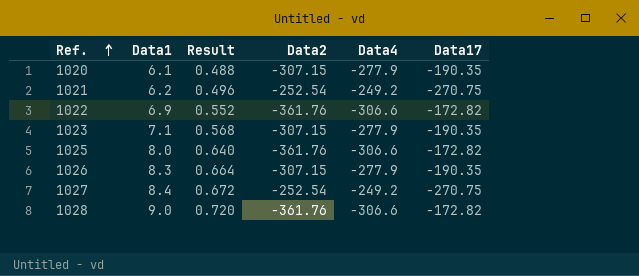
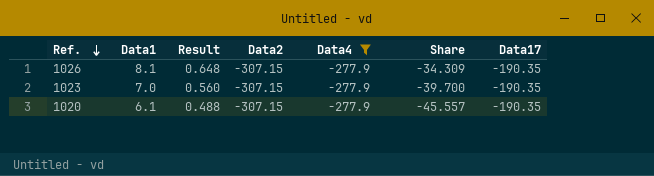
filter: none -> Data4 = -277.9
row order: Ref. ascending -> Ref. descending
column Share | formula: none -> [Data4] / [Data1]
1026 | Data1: 8.3 -> 8.1
1026 | Result: 0.664 -> 0.648
1023 | Data1: 7.1 -> 7.0
1023 | Result: 0.568 -> 0.560

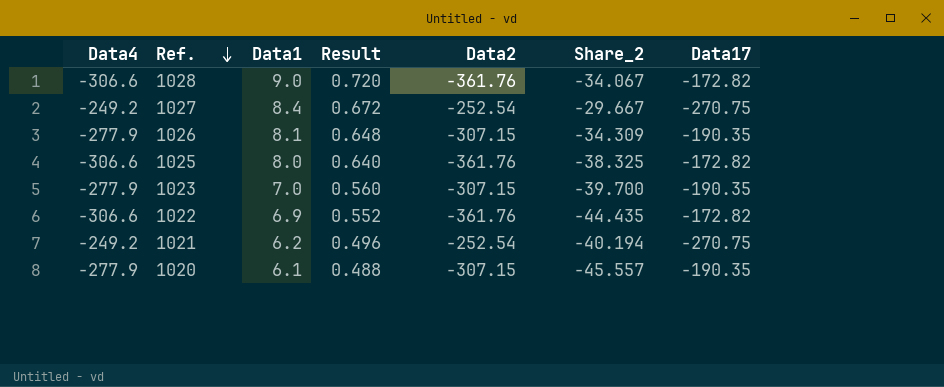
filter: Data4 = -277.9 -> none
column Data4 | position: 5 -> 1
column name: Share -> Share_2

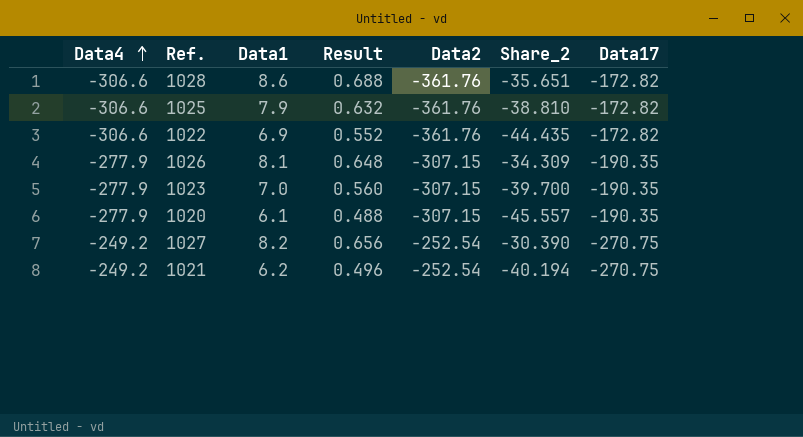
row order: Ref. descending -> Data4 ascending
1028 | Data1: 9.0 -> 8.6
1028 | Result: 0.720 -> 0.688
1028 | Share_2: -34.067 -> -35.651
1025 | Data1: 8.0 -> 7.9
1025 | Result: 0.640 -> 0.632
1025 | Share_2: -38.325 -> -38.810
1027 | Data1: 8.4 -> 8.2
1027 | Result: 0.672 -> 0.656
1027 | Share_2: -29.667 -> -30.390

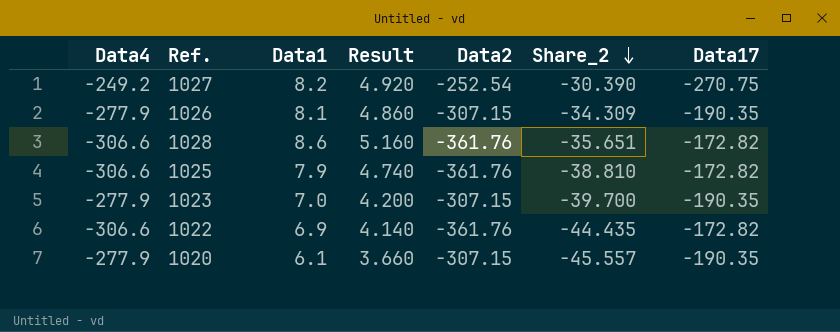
row order: Data4 ascending -> Share_2 descending
column Result | formula: [Data1] * 0.08 -> [Data1] * 0.6
row 1021: -249.2 | 6.2 | 0.496 | -252.54 | -40.194 | -270.75 -> none

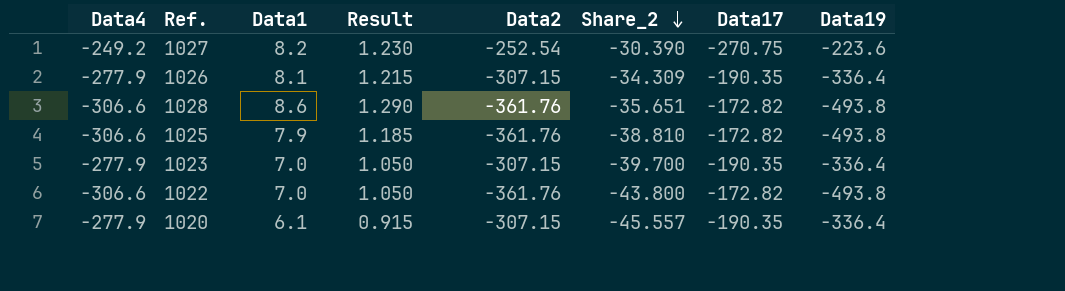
column Result | formula: [Data1] * 0.6 -> [Data1] * 0.15
column Data19 | position: none -> 8
1022 | Data1: 6.9 -> 7.0
1022 | Share_2: -44.435 -> -43.800

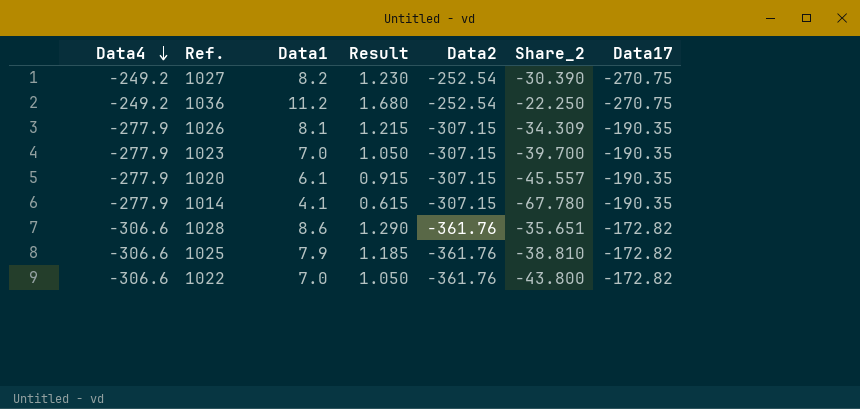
row order: Share_2 descending -> Data4 descending
column Data19 | position: 8 -> none
row 1036: none -> -249.2 | 11.2 | 1.680 | -252.54 | -22.250 | -270.75
row 1014: none -> -277.9 | 4.1 | 0.615 | -307.15 | -67.780 | -190.35

